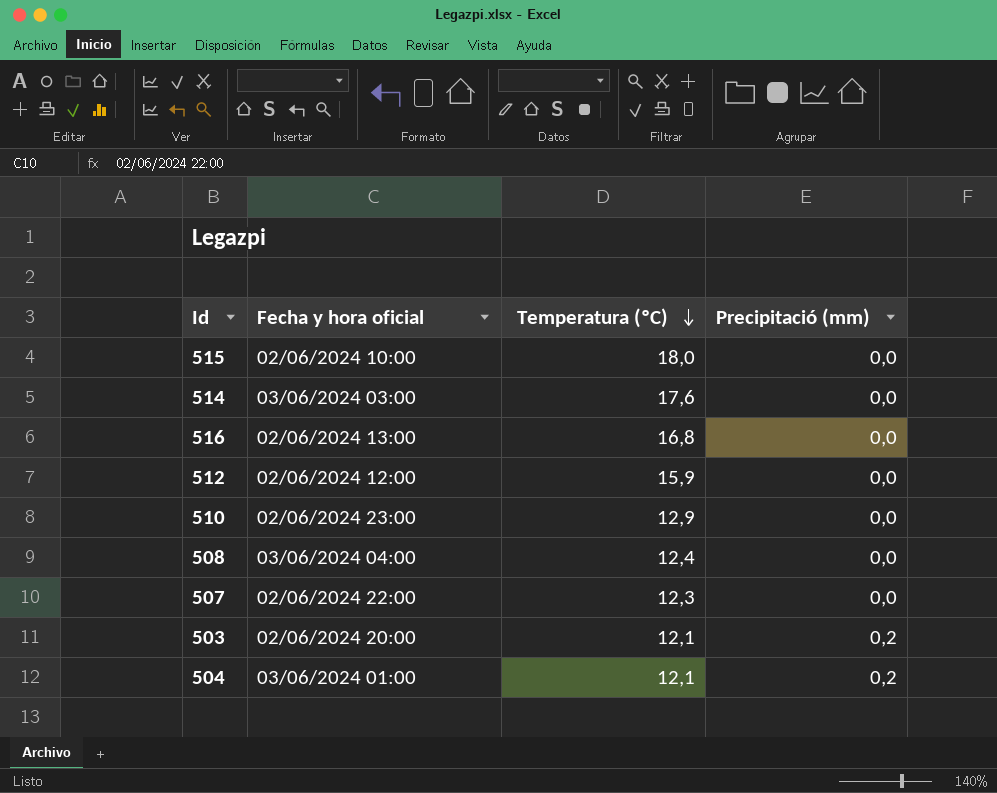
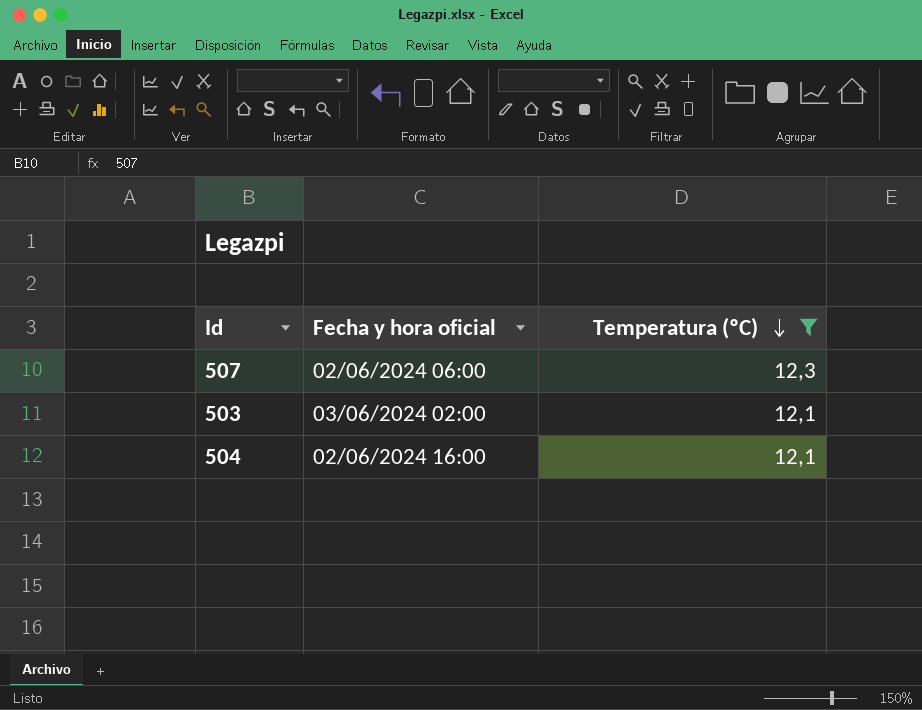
filter: none -> Temperatura (ºC) <= 12,3
column Precipitació (mm) | position: 4 -> none
507 | Fecha y hora oficial: 02/06/2024 22:00 -> 02/06/2024 06:00
503 | Fecha y hora oficial: 02/06/2024 20:00 -> 03/06/2024 02:00
504 | Fecha y hora oficial: 03/06/2024 01:00 -> 02/06/2024 16:00

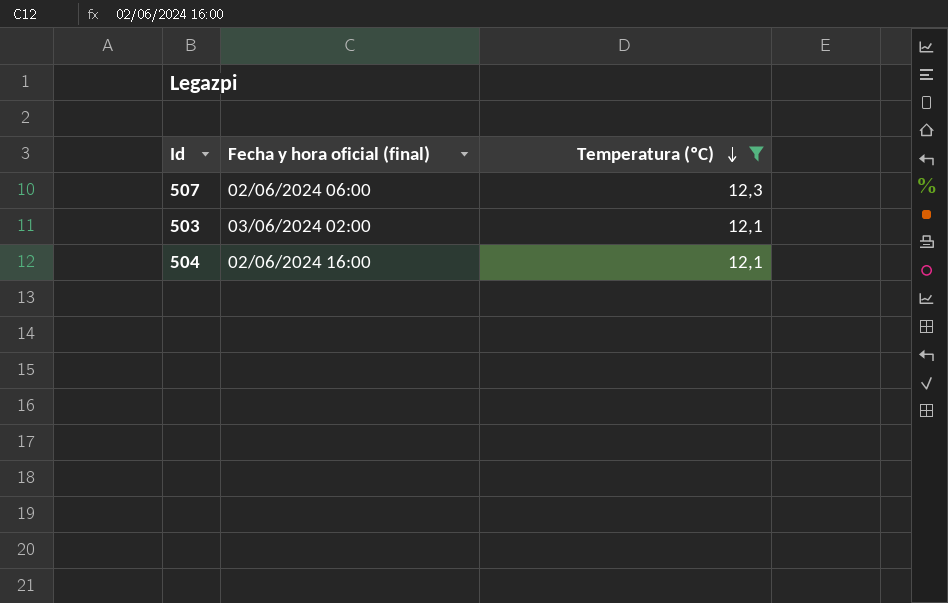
column name: Fecha y hora oficial -> Fecha y hora oficial (final)

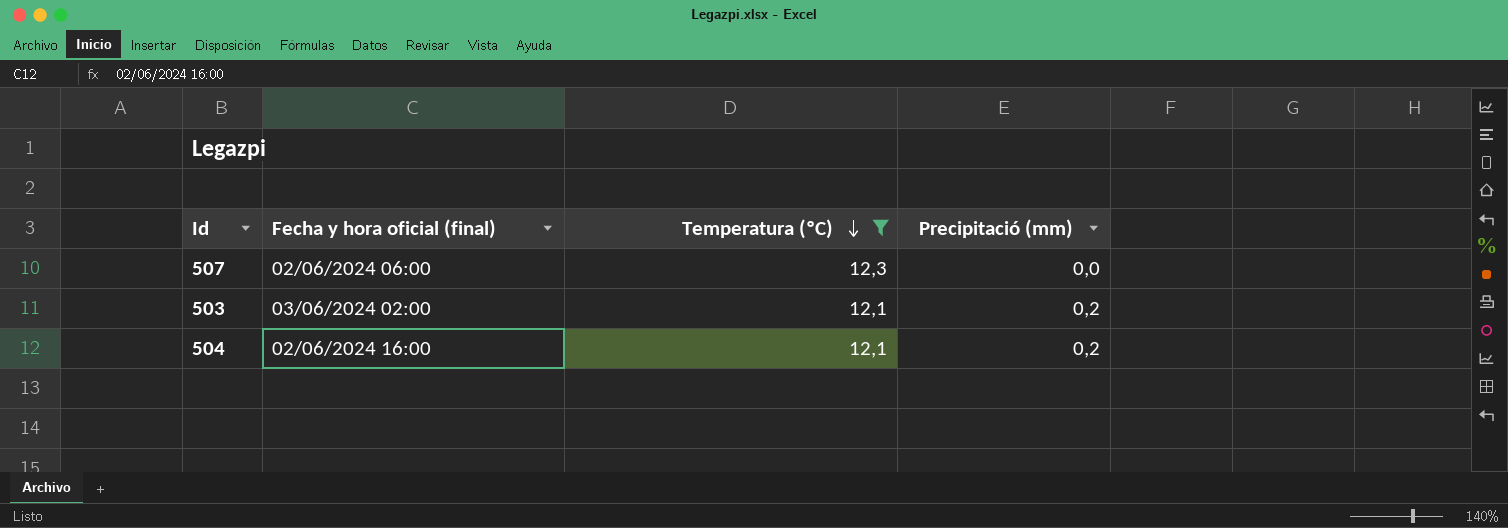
column Precipitació (mm) | position: none -> 4

